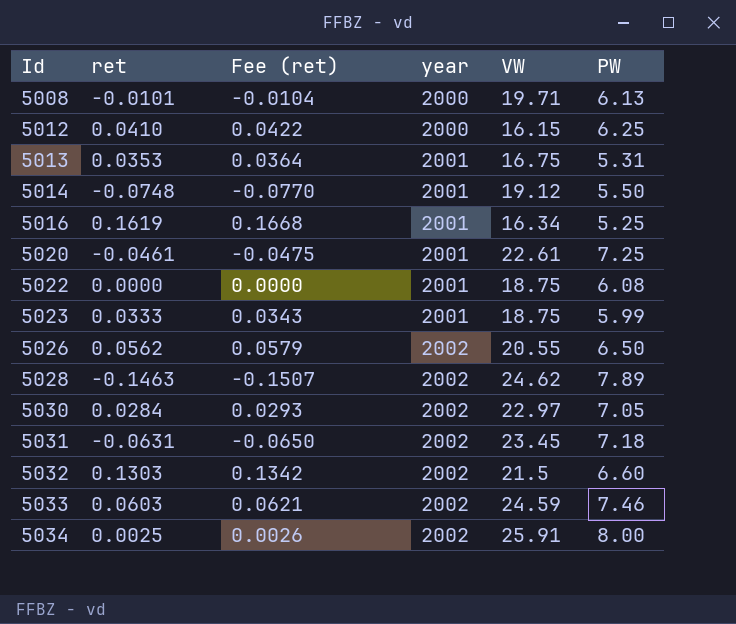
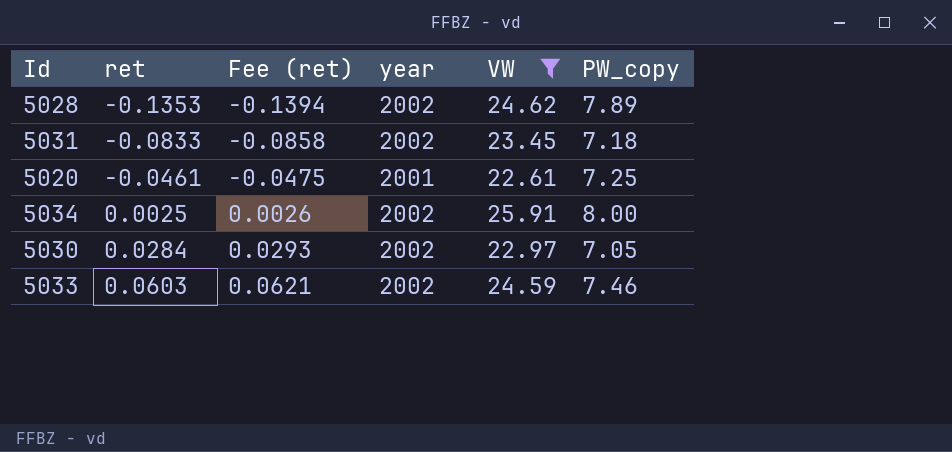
filter: none -> VW >= 22.61
row order: Id ascending -> ret ascending
column name: PW -> PW_copy
5028 | ret: -0.1463 -> -0.1353
5028 | Fee (ret): -0.1507 -> -0.1394
5031 | ret: -0.0631 -> -0.0833
5031 | Fee (ret): -0.0650 -> -0.0858

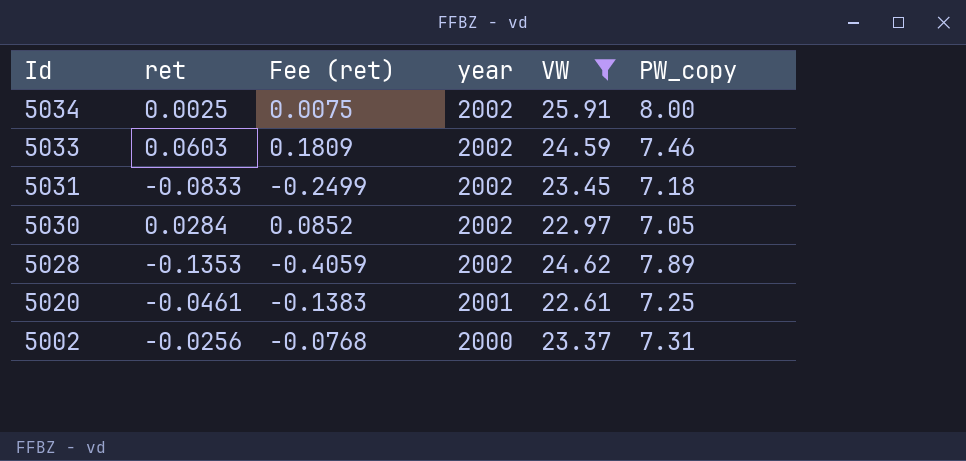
row order: ret ascending -> Id descending
column Fee (ret) | formula: [ret] * 1.03 -> [ret] * 3
row 5002: none -> -0.0256 | -0.0768 | 2000 | 23.37 | 7.31

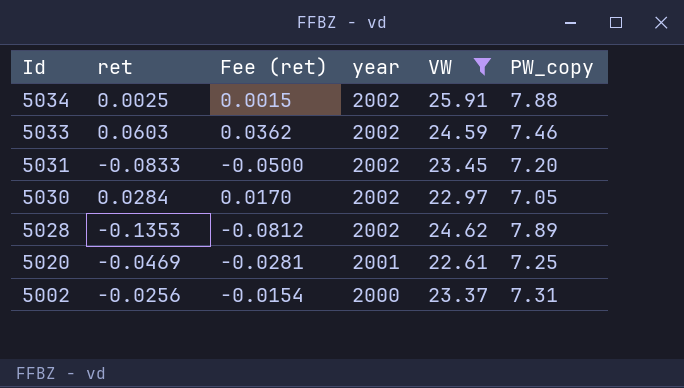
column Fee (ret) | formula: [ret] * 3 -> [ret] * 0.6
5034 | PW_copy: 8.00 -> 7.88
5031 | PW_copy: 7.18 -> 7.20
5020 | ret: -0.0461 -> -0.0469

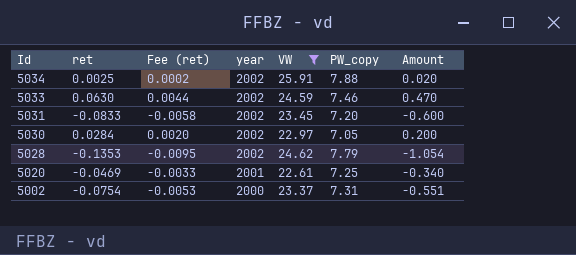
column Fee (ret) | formula: [ret] * 0.6 -> [ret] * 0.07
column Amount | formula: none -> [ret] * [PW_copy]
5033 | ret: 0.0603 -> 0.0630
5028 | PW_copy: 7.89 -> 7.79
5002 | ret: -0.0256 -> -0.0754

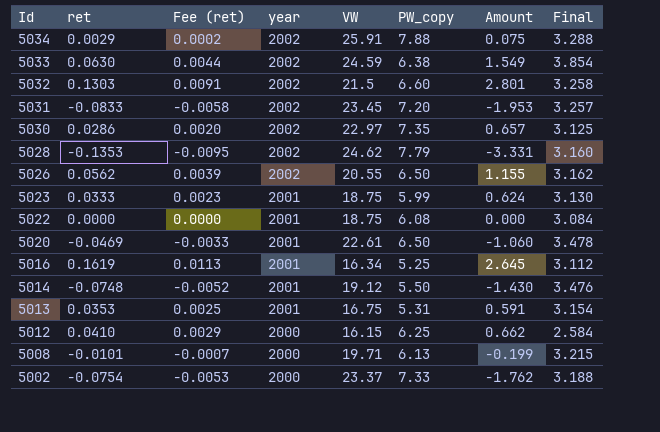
filter: VW >= 22.61 -> none
column Amount | formula: [ret] * [PW_copy] -> [ret] * [VW]
column Final | formula: none -> [VW] / [PW_copy]
5034 | ret: 0.0025 -> 0.0029
5033 | PW_copy: 7.46 -> 6.38
5030 | ret: 0.0284 -> 0.0286
5030 | PW_copy: 7.05 -> 7.35
5020 | PW_copy: 7.25 -> 6.50
5002 | PW_copy: 7.31 -> 7.33

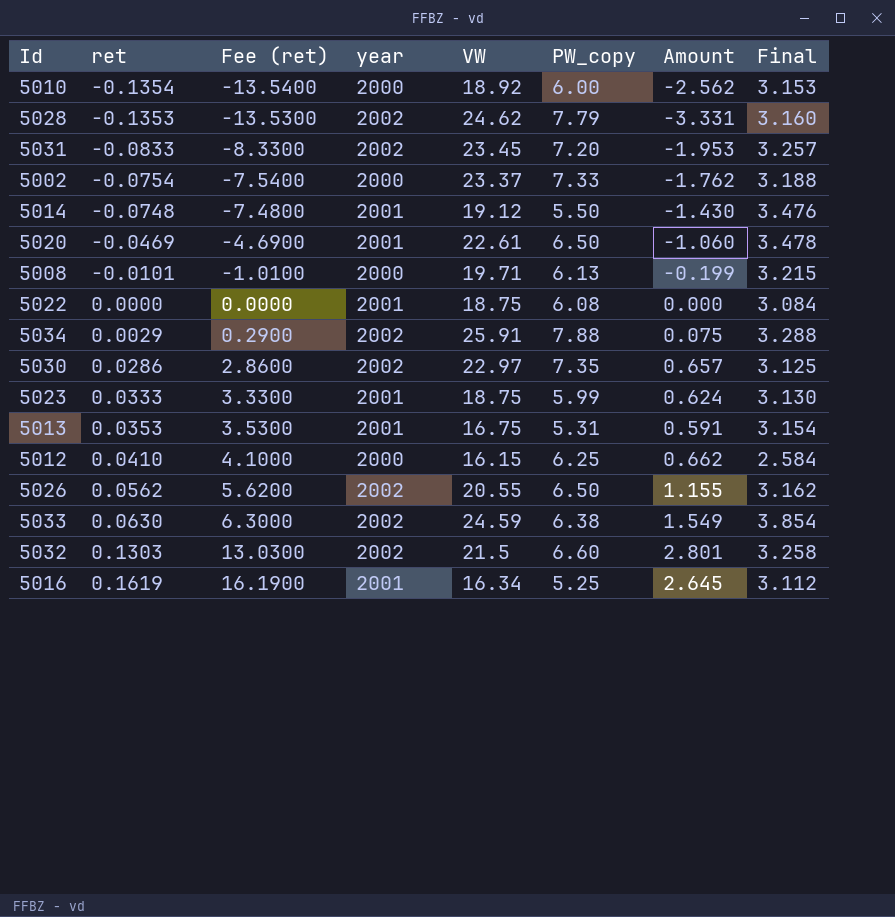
row order: Id descending -> ret ascending
column Fee (ret) | formula: [ret] * 0.07 -> [ret] * 100
row 5010: none -> -0.1354 | -13.5400 | 2000 | 18.92 | 6.00 | -2.562 | 3.153

